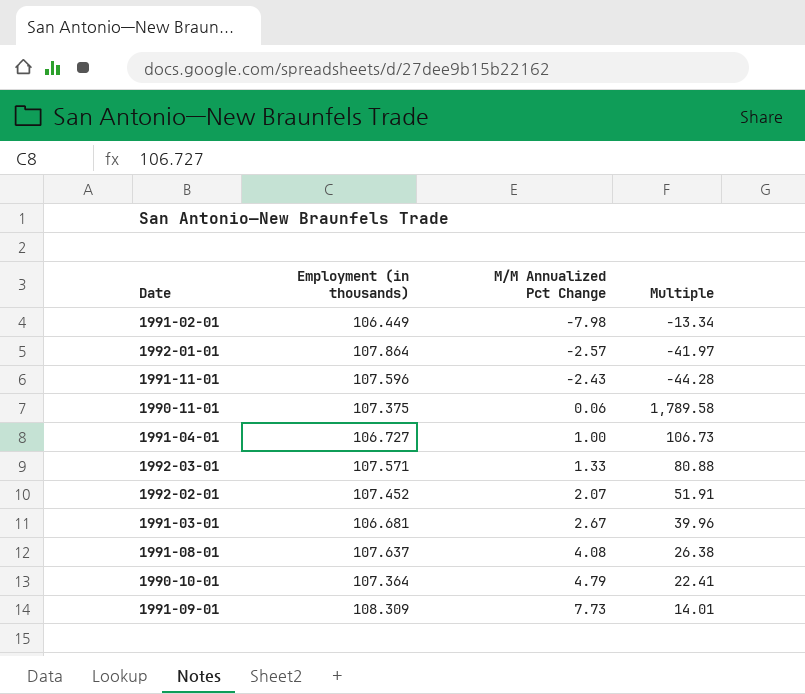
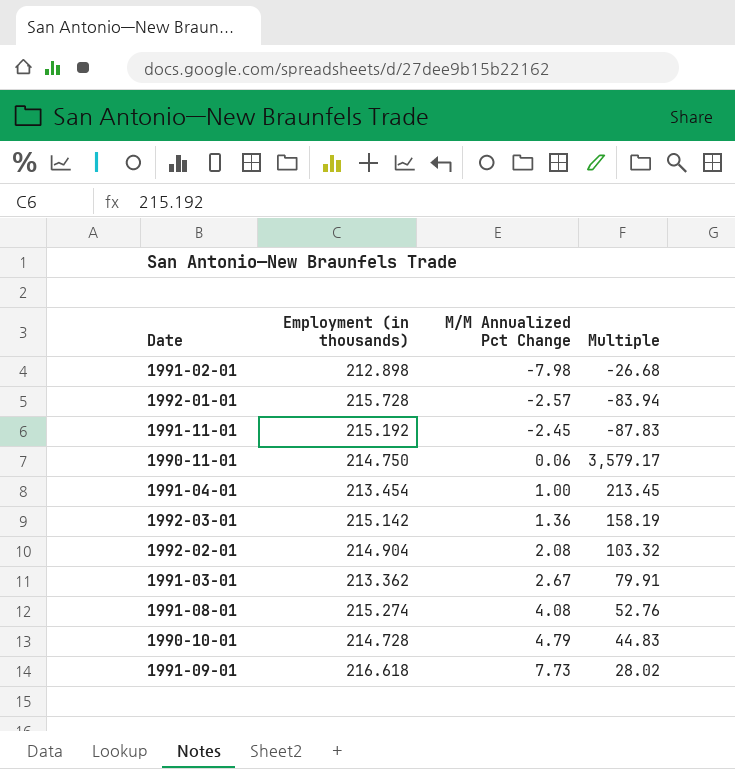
1991-02-01 | Employment (in thousands): 106.449 -> 212.898
1991-02-01 | Multiple: -13.34 -> -26.68
1992-01-01 | Employment (in thousands): 107.864 -> 215.728
1992-01-01 | Multiple: -41.97 -> -83.94
1991-11-01 | Employment (in thousands): 107.596 -> 215.192
1991-11-01 | M/M Annualized Pct Change: -2.43 -> -2.45
1991-11-01 | Multiple: -44.28 -> -87.83
1990-11-01 | Employment (in thousands): 107.375 -> 214.750
1990-11-01 | Multiple: 1,789.58 -> 3,579.17
1991-04-01 | Employment (in thousands): 106.727 -> 213.454
1991-04-01 | Multiple: 106.73 -> 213.45
1992-03-01 | Employment (in thousands): 107.571 -> 215.142
1992-03-01 | M/M Annualized Pct Change: 1.33 -> 1.36
1992-03-01 | Multiple: 80.88 -> 158.19
1992-02-01 | Employment (in thousands): 107.452 -> 214.904
1992-02-01 | M/M Annualized Pct Change: 2.07 -> 2.08
1992-02-01 | Multiple: 51.91 -> 103.32
1991-03-01 | Employment (in thousands): 106.681 -> 213.362
1991-03-01 | Multiple: 39.96 -> 79.91
1991-08-01 | Employment (in thousands): 107.637 -> 215.274
1991-08-01 | Multiple: 26.38 -> 52.76
1990-10-01 | Employment (in thousands): 107.364 -> 214.728
1990-10-01 | Multiple: 22.41 -> 44.83
1991-09-01 | Employment (in thousands): 108.309 -> 216.618
1991-09-01 | Multiple: 14.01 -> 28.02

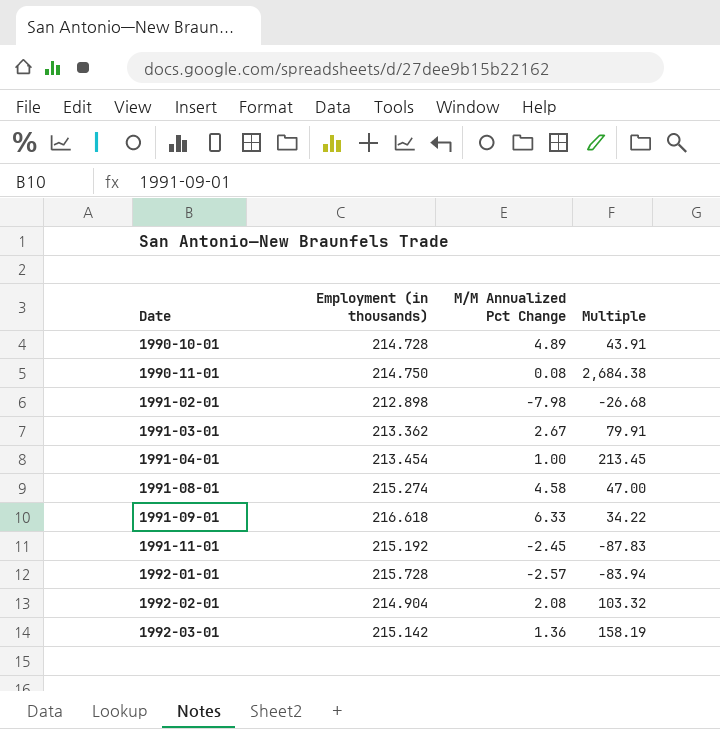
row order: M/M Annualized Pct Change ascending -> Date ascending
1990-10-01 | M/M Annualized Pct Change: 4.79 -> 4.89
1990-10-01 | Multiple: 44.83 -> 43.91
1990-11-01 | M/M Annualized Pct Change: 0.06 -> 0.08
1990-11-01 | Multiple: 3,579.17 -> 2,684.38
1991-08-01 | M/M Annualized Pct Change: 4.08 -> 4.58
1991-08-01 | Multiple: 52.76 -> 47.00
1991-09-01 | M/M Annualized Pct Change: 7.73 -> 6.33
1991-09-01 | Multiple: 28.02 -> 34.22

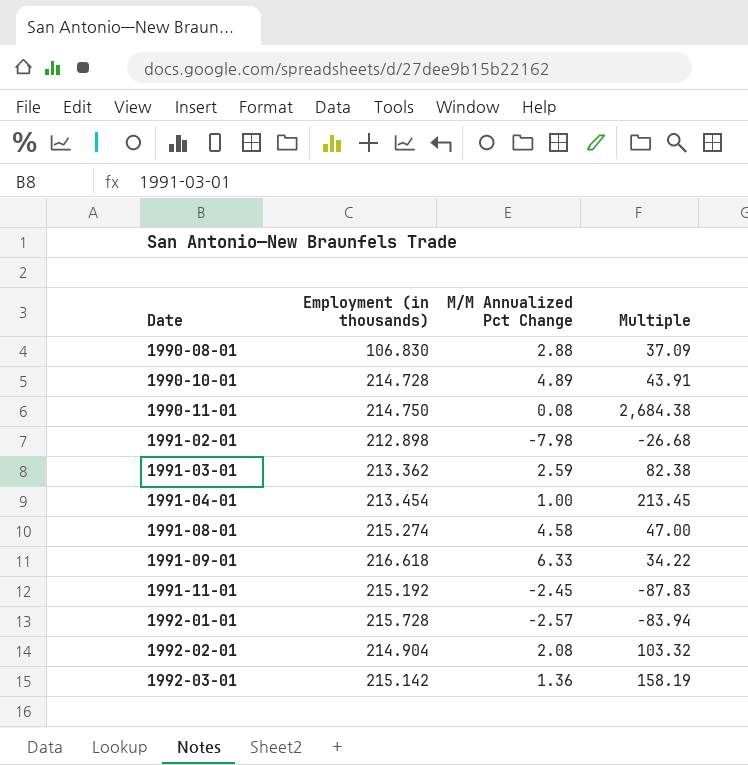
row 1990-08-01: none -> 106.830 | 2.88 | 37.09
1991-03-01 | M/M Annualized Pct Change: 2.67 -> 2.59
1991-03-01 | Multiple: 79.91 -> 82.38

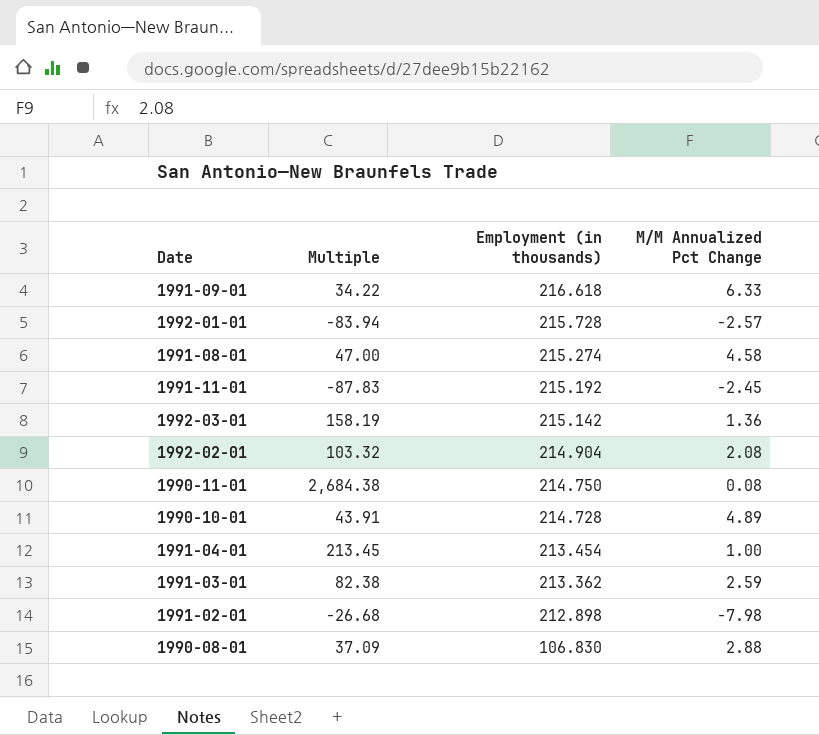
row order: Date ascending -> Employment (in thousands) descending
column Multiple | position: 4 -> 2

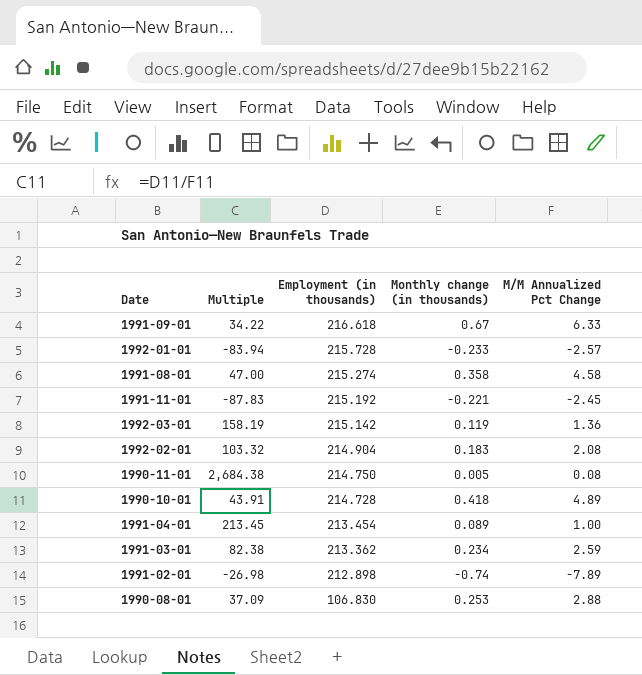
column Monthly change (in thousands) | position: none -> 4
1991-02-01 | Multiple: -26.68 -> -26.98
1991-02-01 | M/M Annualized Pct Change: -7.98 -> -7.89

